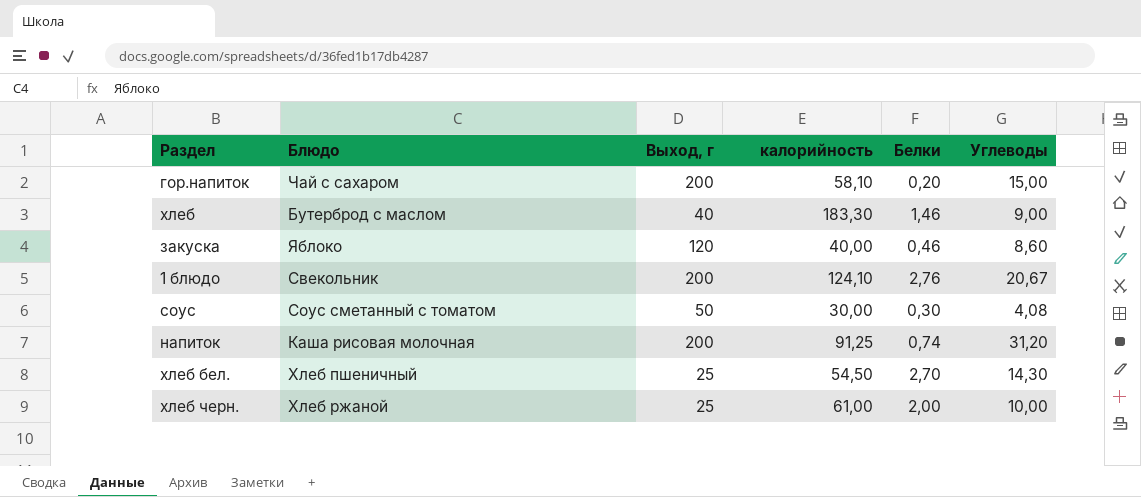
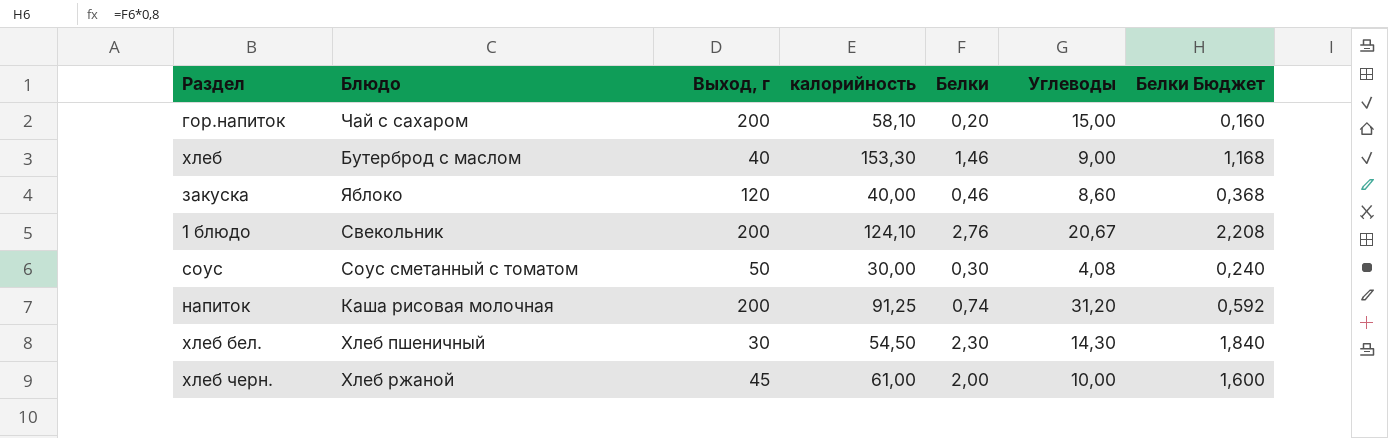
column Белки Бюджет | formula: none -> [Белки] * 0,8
хлеб | калорийность: 183,30 -> 153,30
хлеб бел. | Выход, г: 25 -> 30
хлеб бел. | Белки: 2,70 -> 2,30
хлеб черн. | Выход, г: 25 -> 45

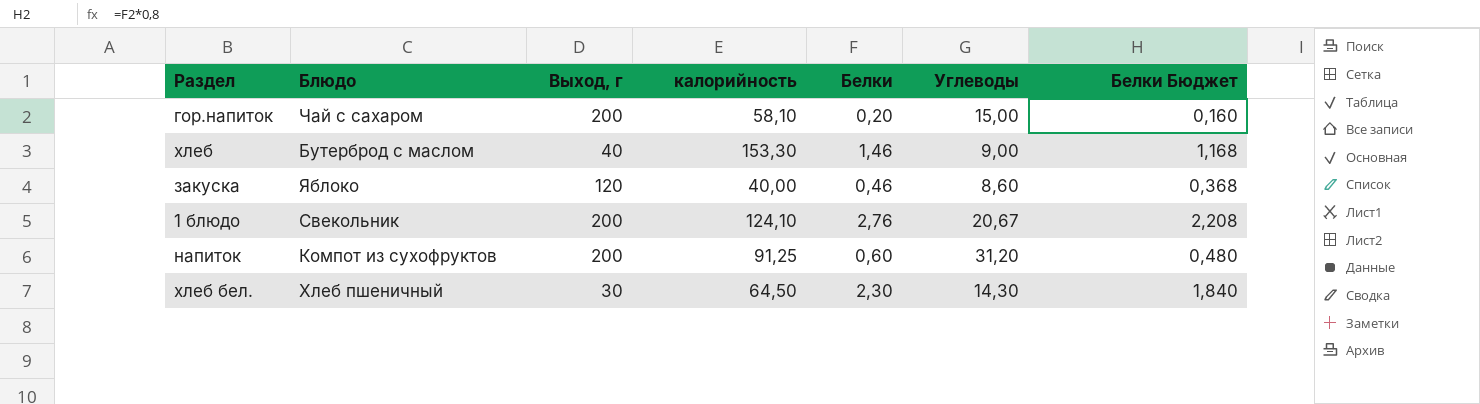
row соус: Соус сметанный с томатом | 50 | 30,00 | 0,30 | 4,08 | 0,240 -> none
row хлеб черн.: Хлеб ржаной | 45 | 61,00 | 2,00 | 10,00 | 1,600 -> none
напиток | Блюдо: Каша рисовая молочная -> Компот из сухофруктов
напиток | Белки: 0,74 -> 0,60
напиток | Белки Бюджет: 0,592 -> 0,480
хлеб бел. | калорийность: 54,50 -> 64,50

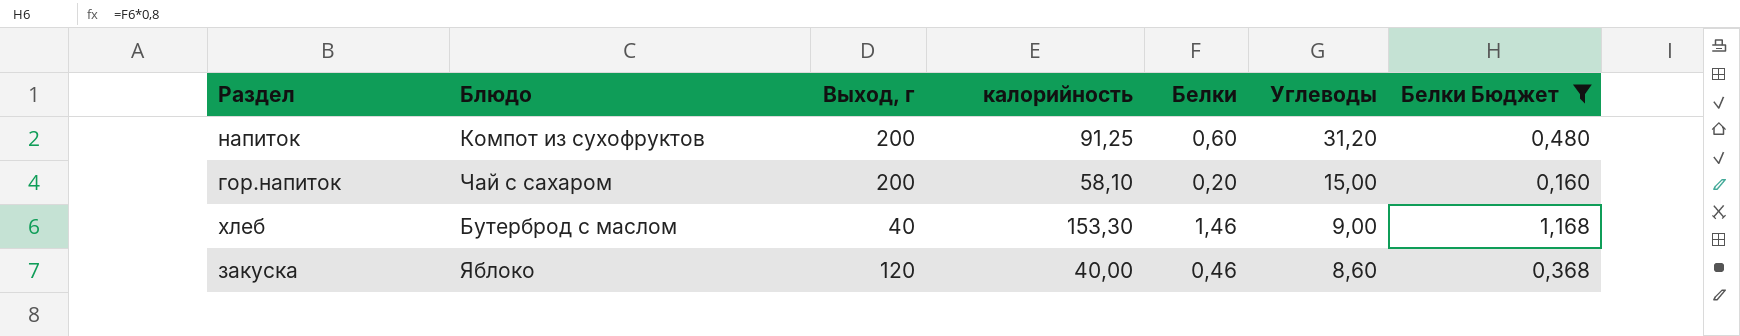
filter: none -> Белки Бюджет <= 1,168
row order: none -> Углеводы descending

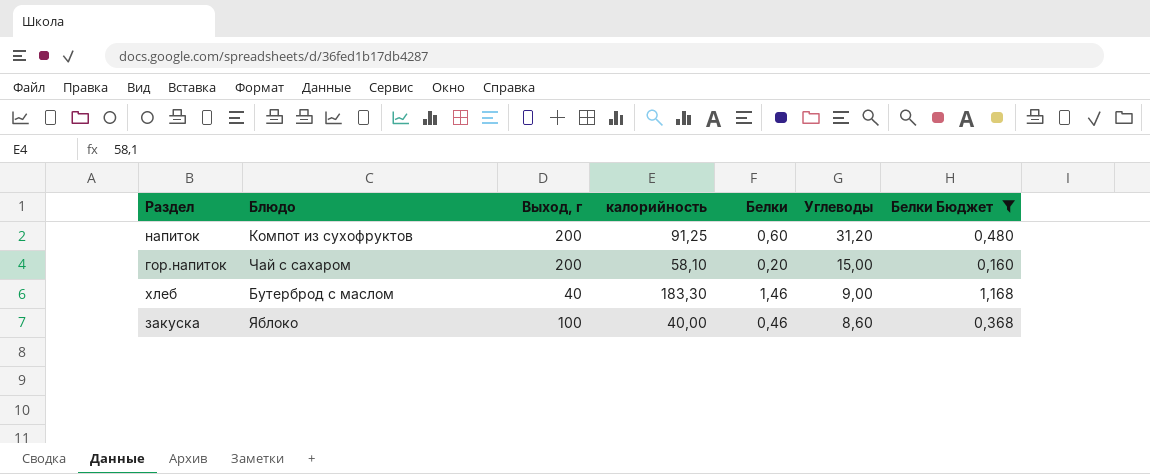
хлеб | калорийность: 153,30 -> 183,30
закуска | Выход, г: 120 -> 100

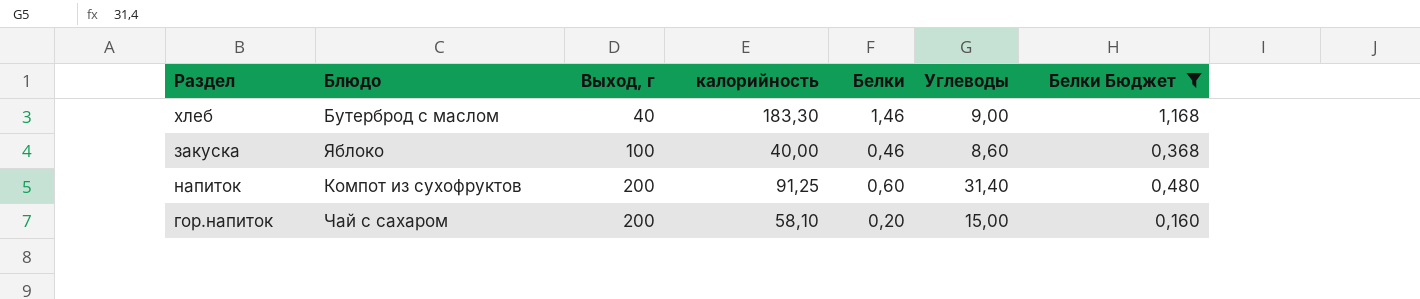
row order: Углеводы descending -> Выход, г ascending
напиток | Углеводы: 31,20 -> 31,40

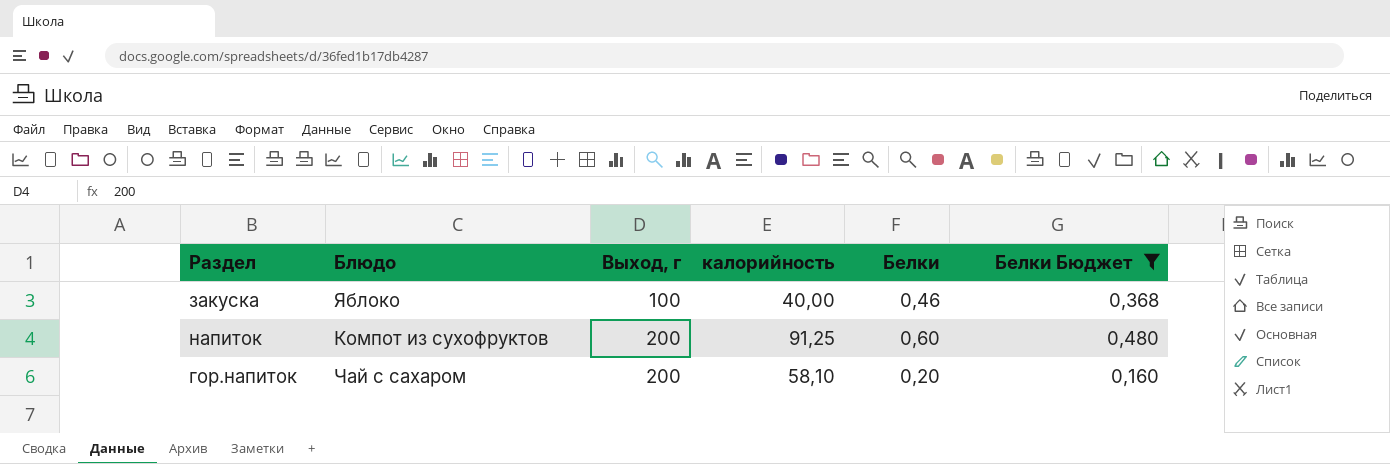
column Углеводы | position: 6 -> none
row хлеб: Бутерброд с маслом | 40 | 183,30 | 1,46 | 9,00 | 1,168 -> none

